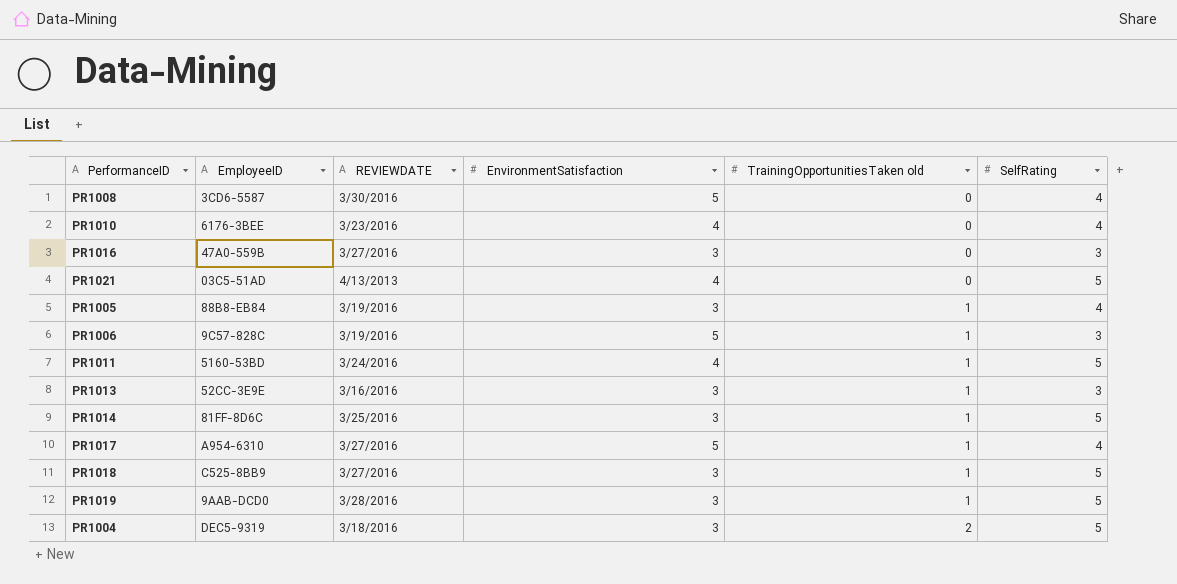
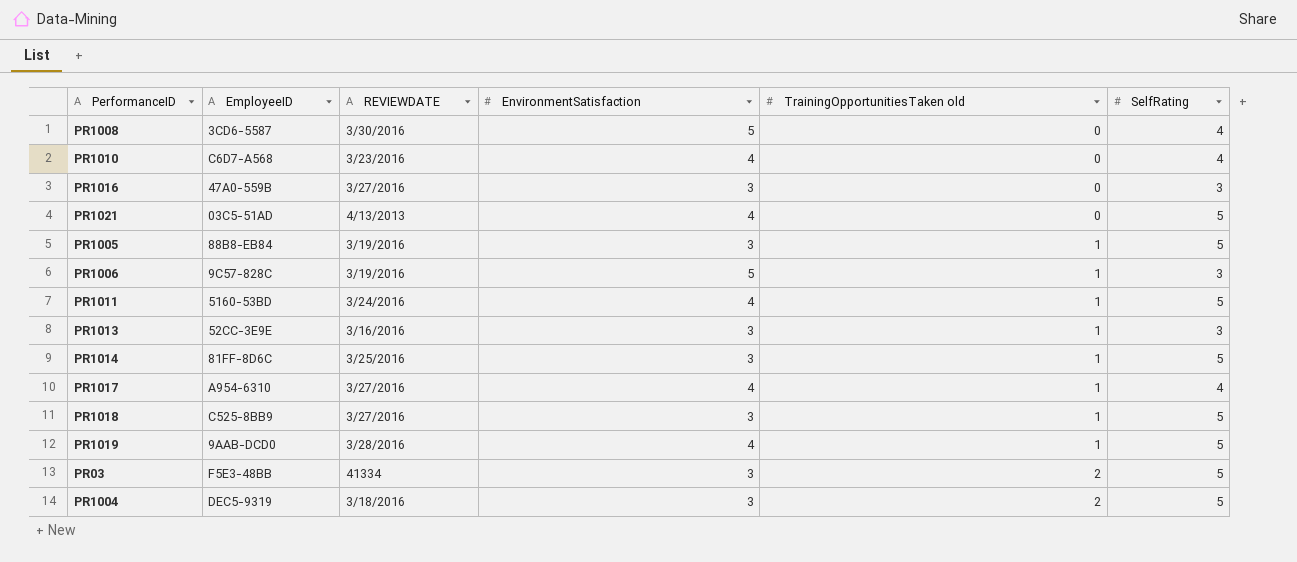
PR1010 | EmployeeID: 6176-3BEE -> C6D7-A568
PR1005 | SelfRating: 4 -> 5
PR1017 | EnvironmentSatisfaction: 5 -> 4
PR1019 | EnvironmentSatisfaction: 3 -> 4
row PR03: none -> F5E3-48BB | 41334 | 3 | 2 | 5

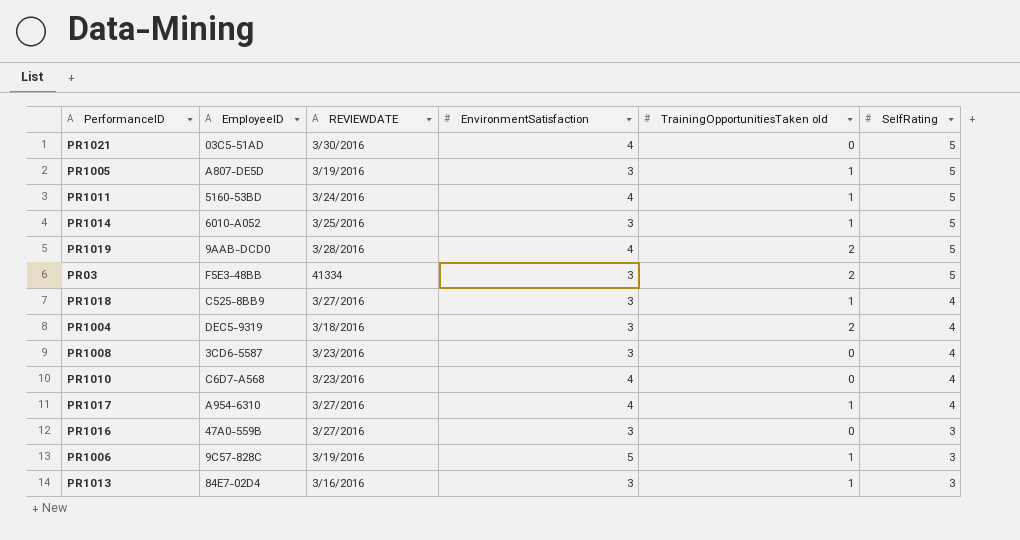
row order: TrainingOpportunitiesTaken old ascending -> SelfRating descending
PR1021 | REVIEWDATE: 4/13/2013 -> 3/30/2016
PR1005 | EmployeeID: 88B8-EB84 -> A807-DE5D
PR1014 | EmployeeID: 81FF-8D6C -> 6010-A052
PR1019 | TrainingOpportunitiesTaken old: 1 -> 2
PR1018 | SelfRating: 5 -> 4
PR1004 | SelfRating: 5 -> 4
PR1008 | REVIEWDATE: 3/30/2016 -> 3/23/2016
PR1008 | EnvironmentSatisfaction: 5 -> 3
PR1013 | EmployeeID: 52CC-3E9E -> 84E7-02D4

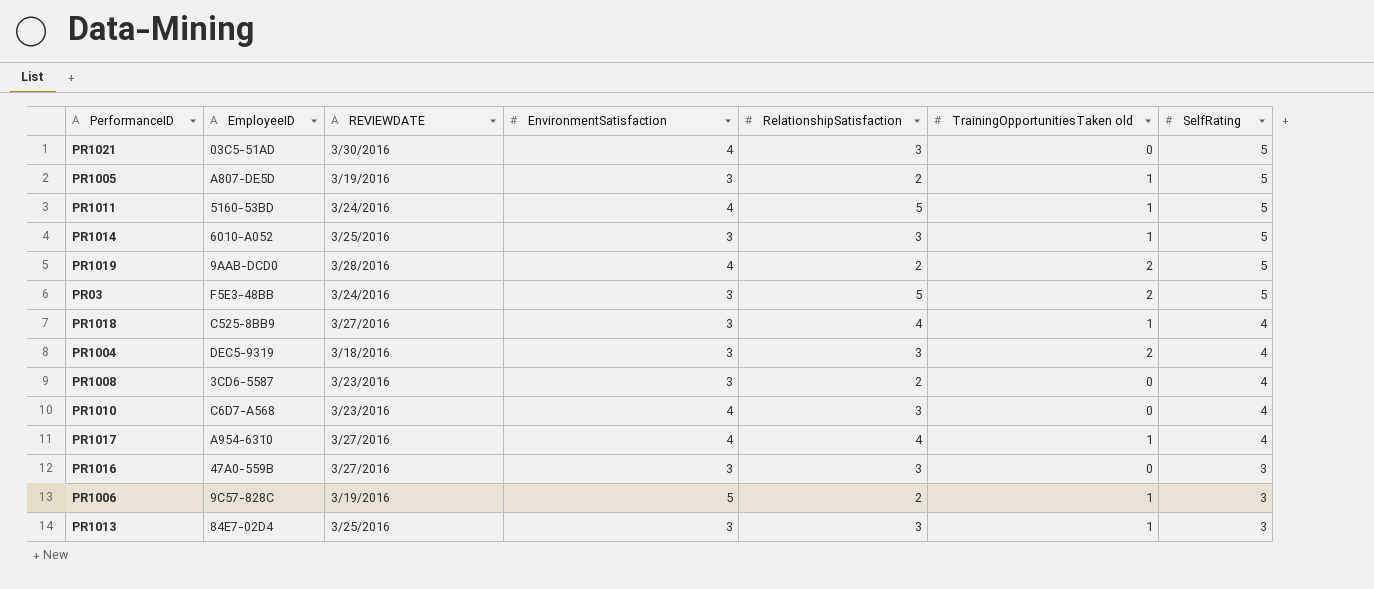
column RelationshipSatisfaction | position: none -> 5
PR03 | REVIEWDATE: 41334 -> 3/24/2016
PR1013 | REVIEWDATE: 3/16/2016 -> 3/25/2016

